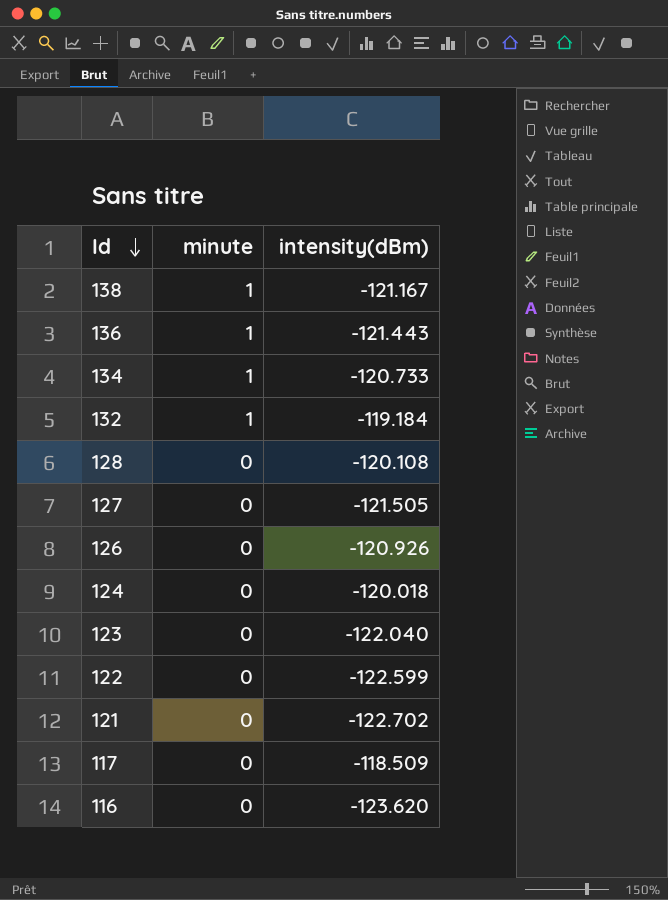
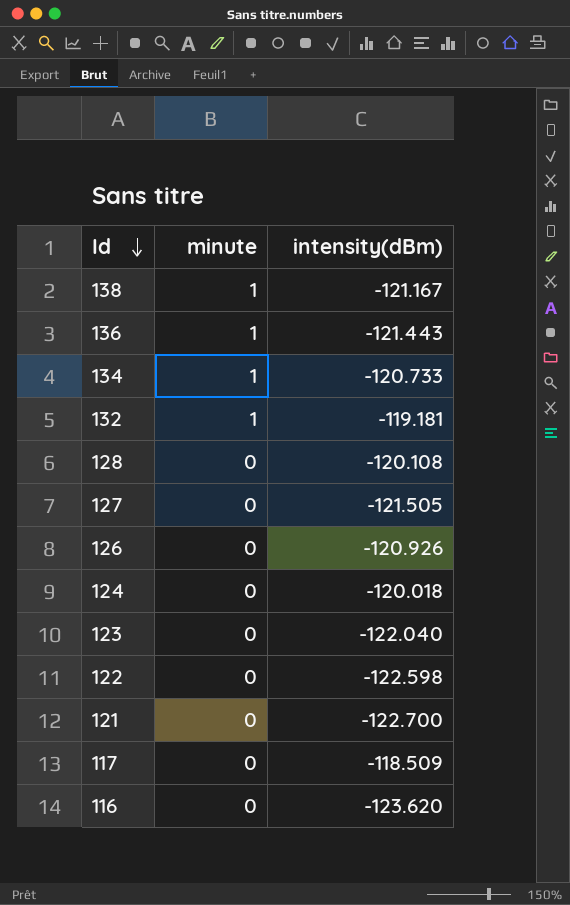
132 | intensity(dBm): -119.184 -> -119.181
122 | intensity(dBm): -122.599 -> -122.598
121 | intensity(dBm): -122.702 -> -122.700

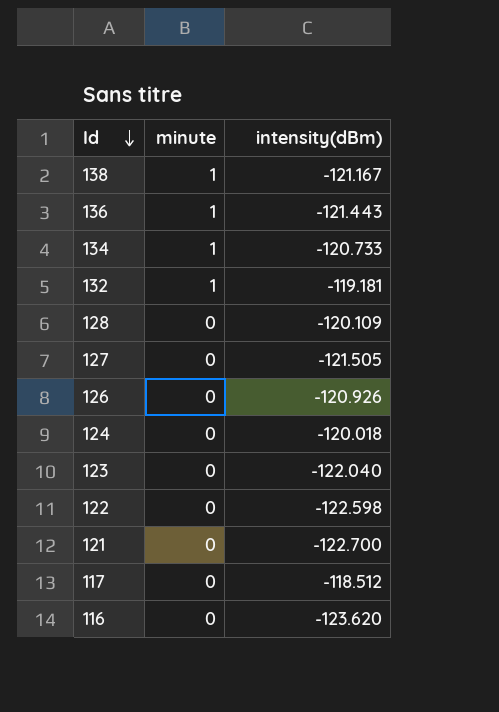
128 | intensity(dBm): -120.108 -> -120.109
117 | intensity(dBm): -118.509 -> -118.512

